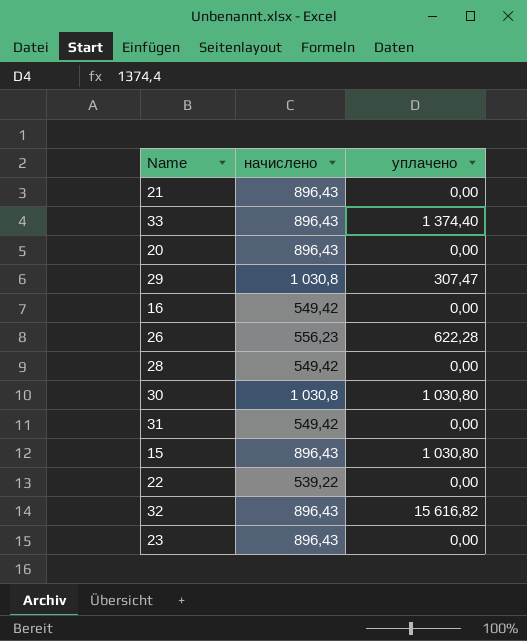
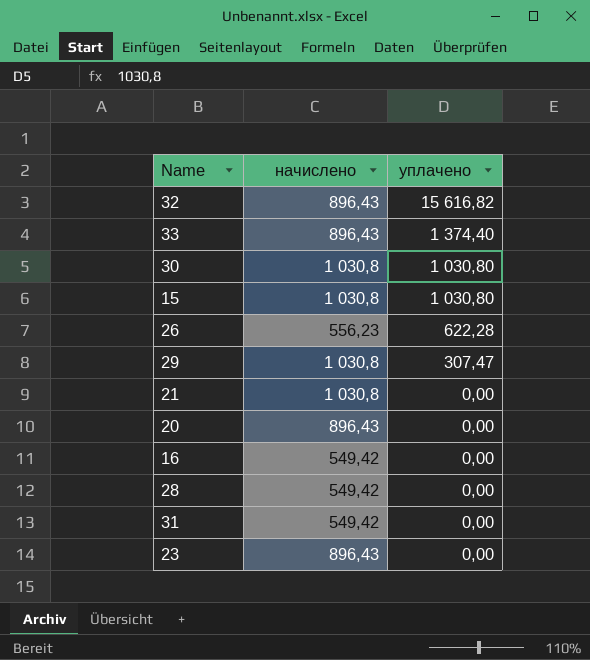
row order: none -> уплачено descending
row 22: 539,22 | 0,00 -> none
15 | начислено: 896,43 -> 1 030,8
21 | начислено: 896,43 -> 1 030,8

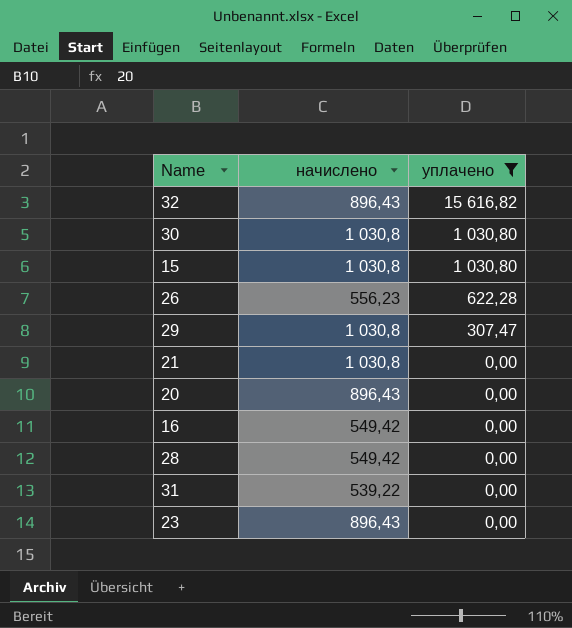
filter: none -> уплачено != 1 374,40
31 | начислено: 549,42 -> 539,22

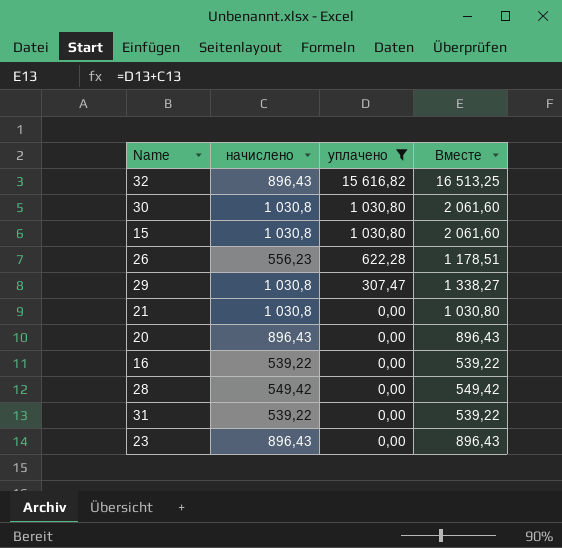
column Вместе | formula: none -> [начислено] + [уплачено]
16 | начислено: 549,42 -> 539,22

